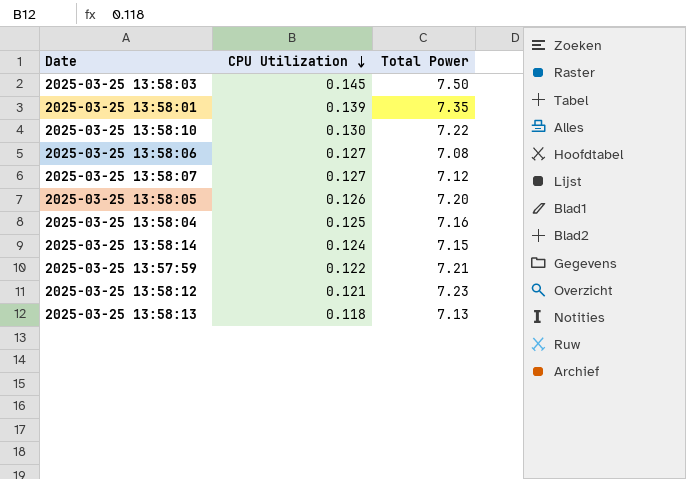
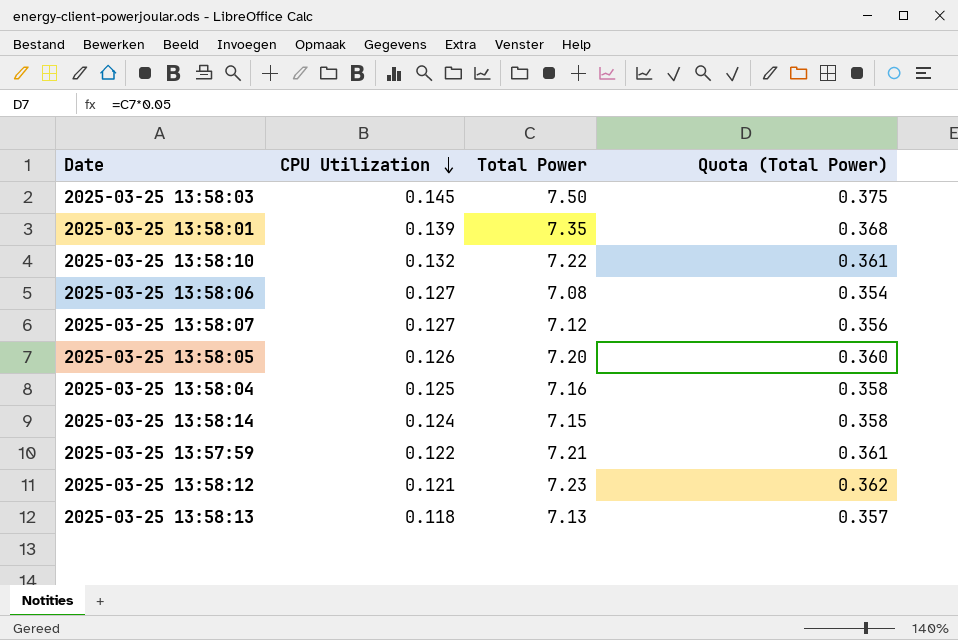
column Quota (Total Power) | formula: none -> [Total Power] * 0.05
2025-03-25 13:58:10 | CPU Utilization: 0.130 -> 0.132

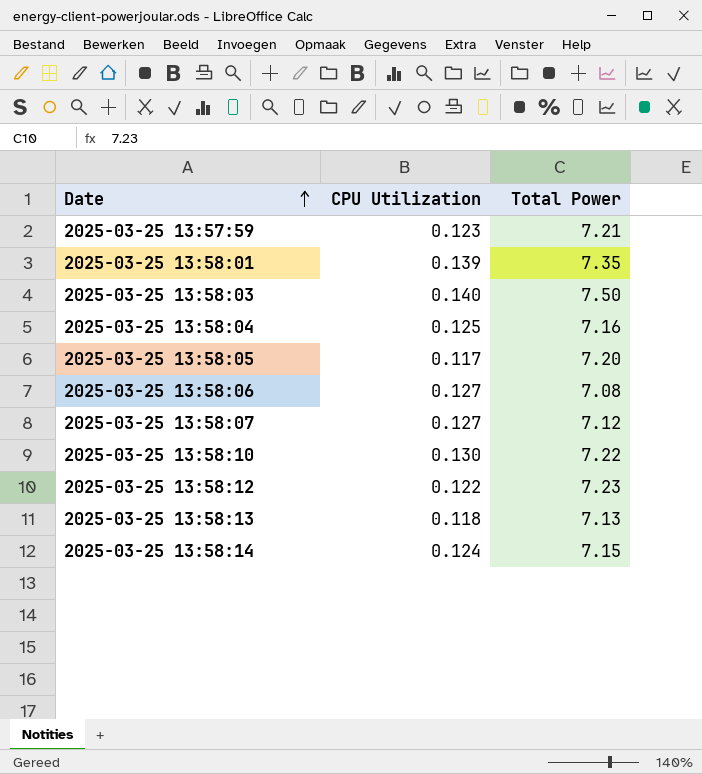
row order: CPU Utilization descending -> Date ascending
column Quota (Total Power) | formula: [Total Power] * 0.05 -> none
2025-03-25 13:57:59 | CPU Utilization: 0.122 -> 0.123
2025-03-25 13:58:03 | CPU Utilization: 0.145 -> 0.140
2025-03-25 13:58:05 | CPU Utilization: 0.126 -> 0.117
2025-03-25 13:58:10 | CPU Utilization: 0.132 -> 0.130
2025-03-25 13:58:12 | CPU Utilization: 0.121 -> 0.122

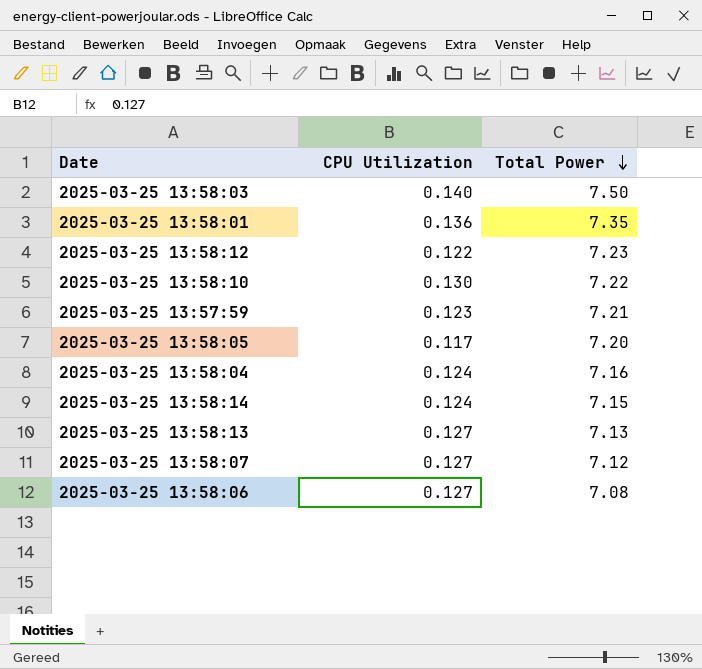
row order: Date ascending -> Total Power descending
2025-03-25 13:58:01 | CPU Utilization: 0.139 -> 0.136
2025-03-25 13:58:04 | CPU Utilization: 0.125 -> 0.124
2025-03-25 13:58:13 | CPU Utilization: 0.118 -> 0.127

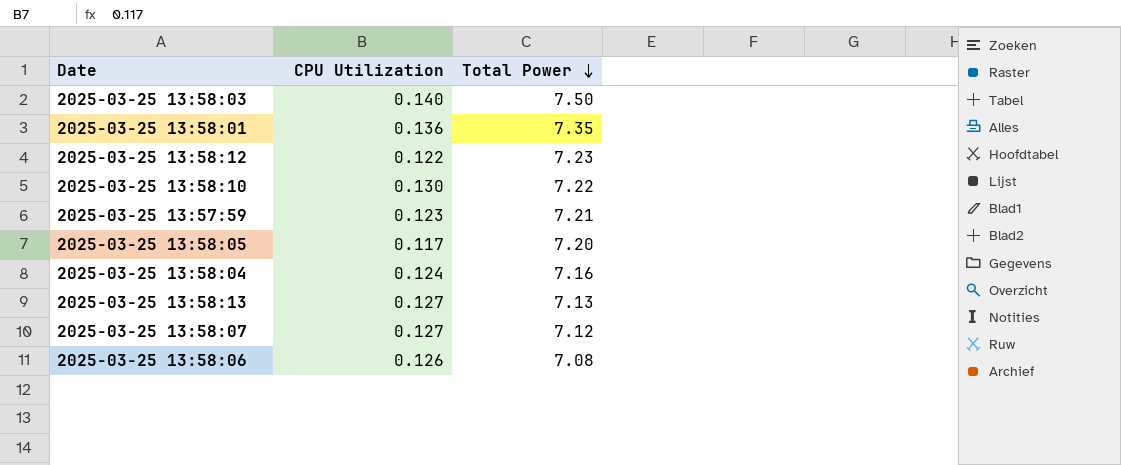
row 2025-03-25 13:58:14: 0.124 | 7.15 -> none
2025-03-25 13:58:06 | CPU Utilization: 0.127 -> 0.126

